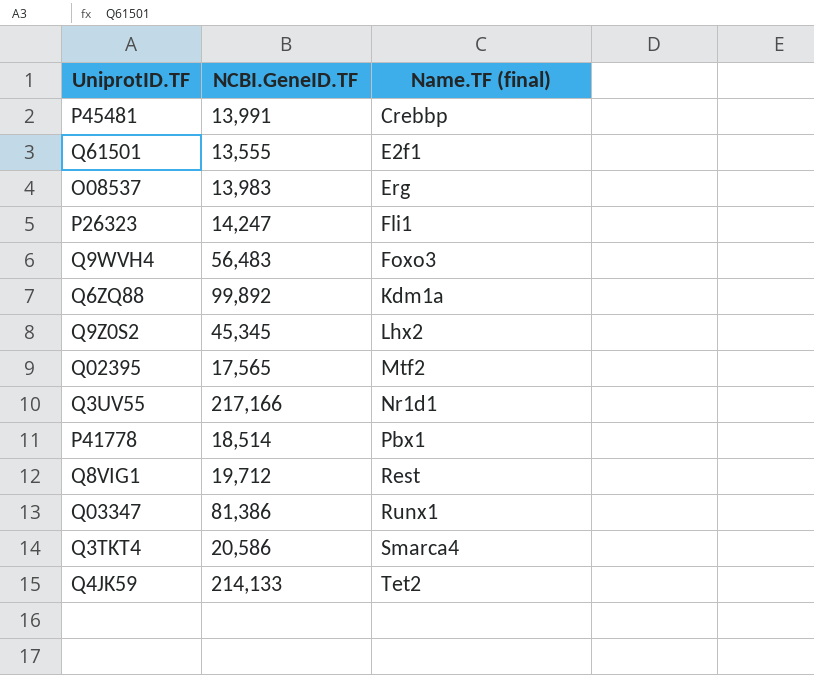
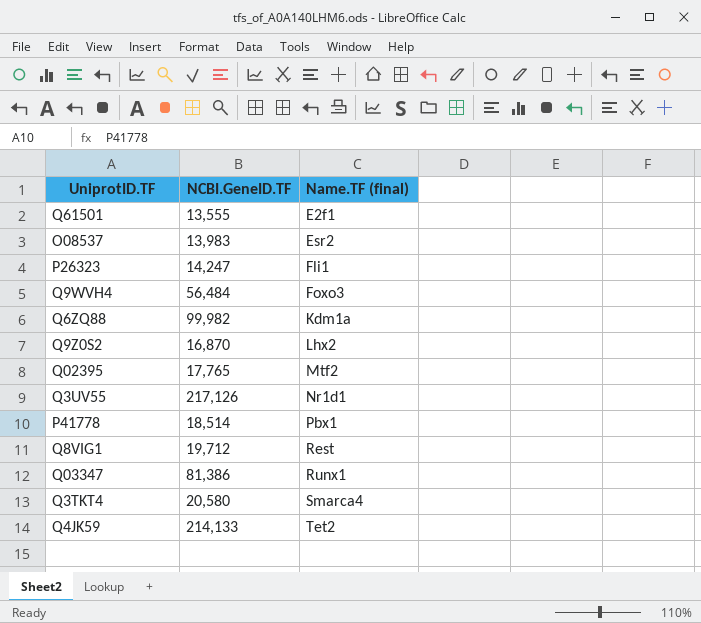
row P45481: 13,991 | Crebbp -> none
O08537 | Name.TF (final): Erg -> Esr2
Q9WVH4 | NCBI.GeneID.TF: 56,483 -> 56,484
Q6ZQ88 | NCBI.GeneID.TF: 99,892 -> 99,982
Q9Z0S2 | NCBI.GeneID.TF: 45,345 -> 16,870
Q02395 | NCBI.GeneID.TF: 17,565 -> 17,765
Q3UV55 | NCBI.GeneID.TF: 217,166 -> 217,126
Q3TKT4 | NCBI.GeneID.TF: 20,586 -> 20,580

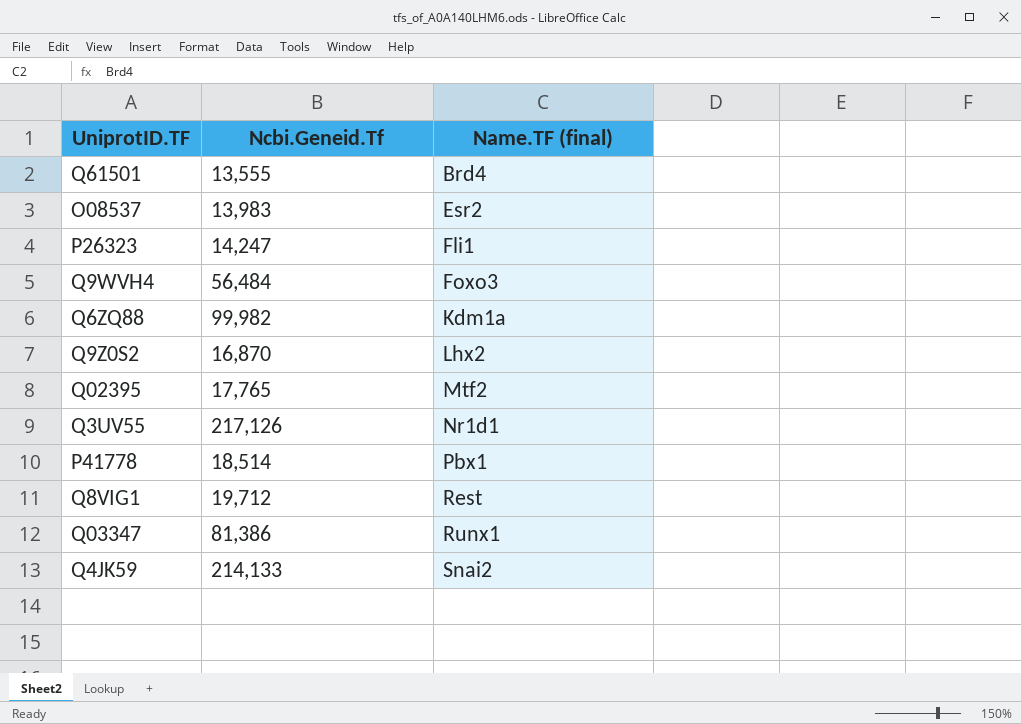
column name: NCBI.GeneID.TF -> Ncbi.Geneid.Tf
row Q3TKT4: 20,580 | Smarca4 -> none
Q61501 | Name.TF (final): E2f1 -> Brd4
Q4JK59 | Name.TF (final): Tet2 -> Snai2

